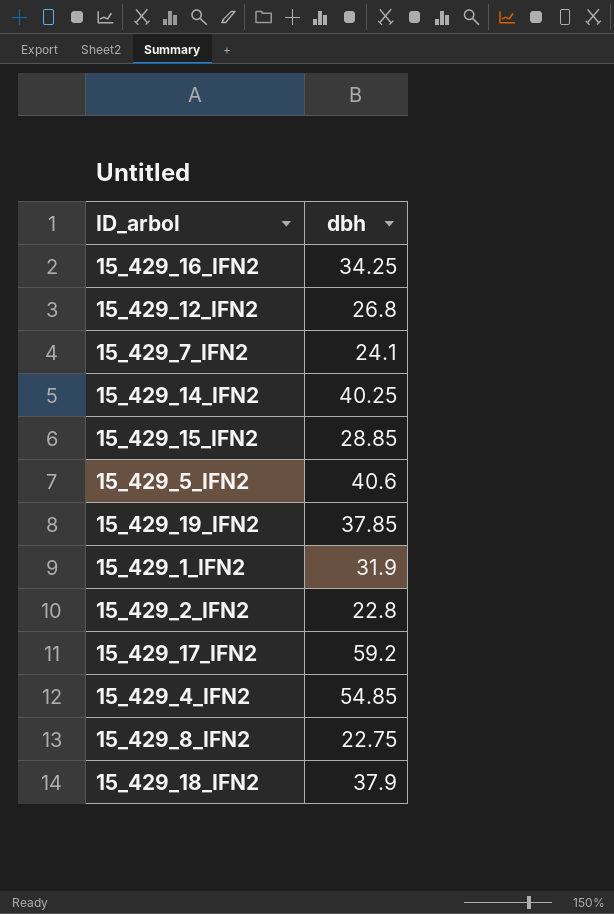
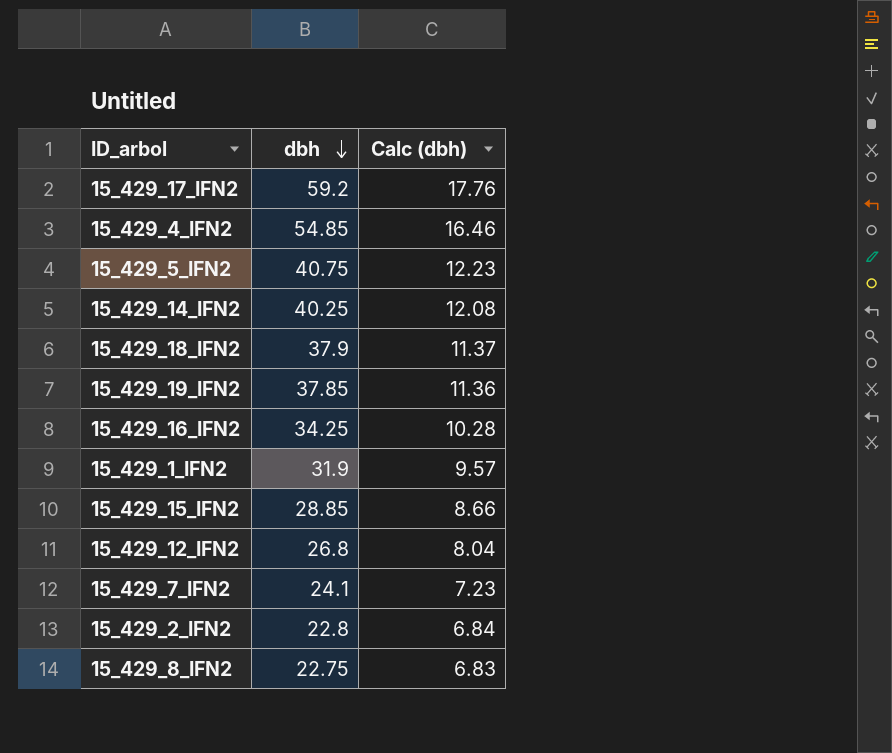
row order: none -> dbh descending
column Calc (dbh) | formula: none -> [dbh] * 0.3
15_429_5_IFN2 | dbh: 40.6 -> 40.75

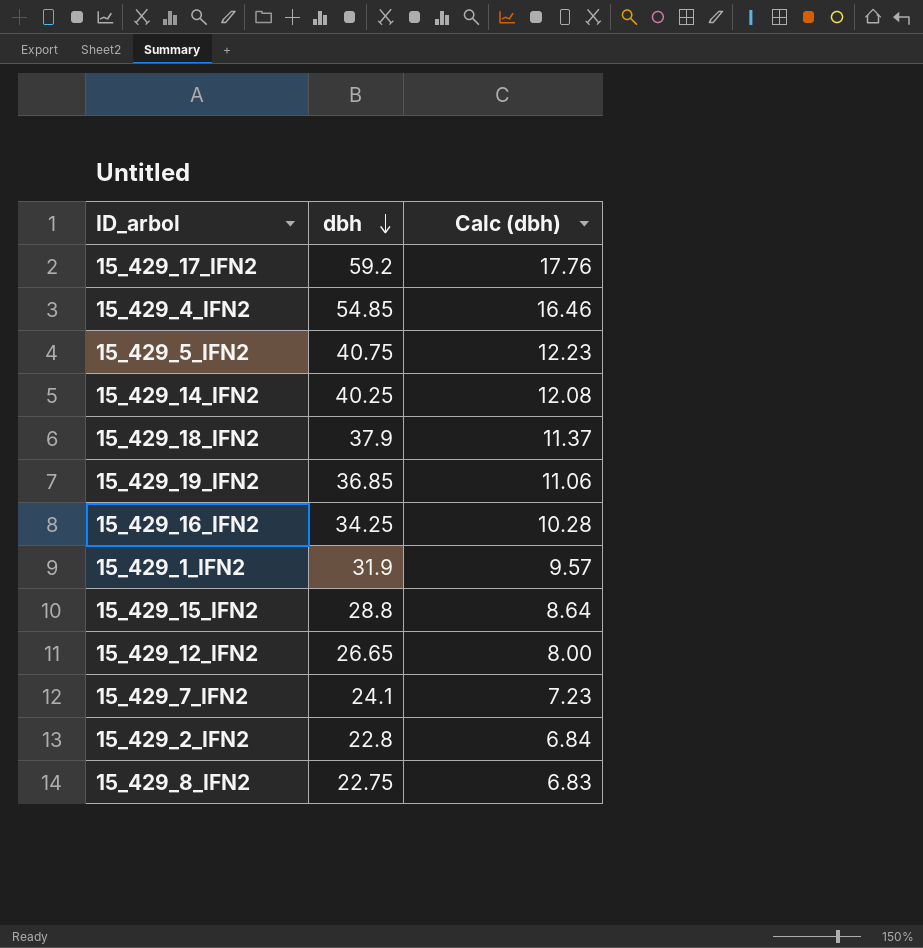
15_429_19_IFN2 | dbh: 37.85 -> 36.85
15_429_19_IFN2 | Calc (dbh): 11.36 -> 11.06
15_429_15_IFN2 | dbh: 28.85 -> 28.8
15_429_15_IFN2 | Calc (dbh): 8.66 -> 8.64
15_429_12_IFN2 | dbh: 26.8 -> 26.65
15_429_12_IFN2 | Calc (dbh): 8.04 -> 8.00

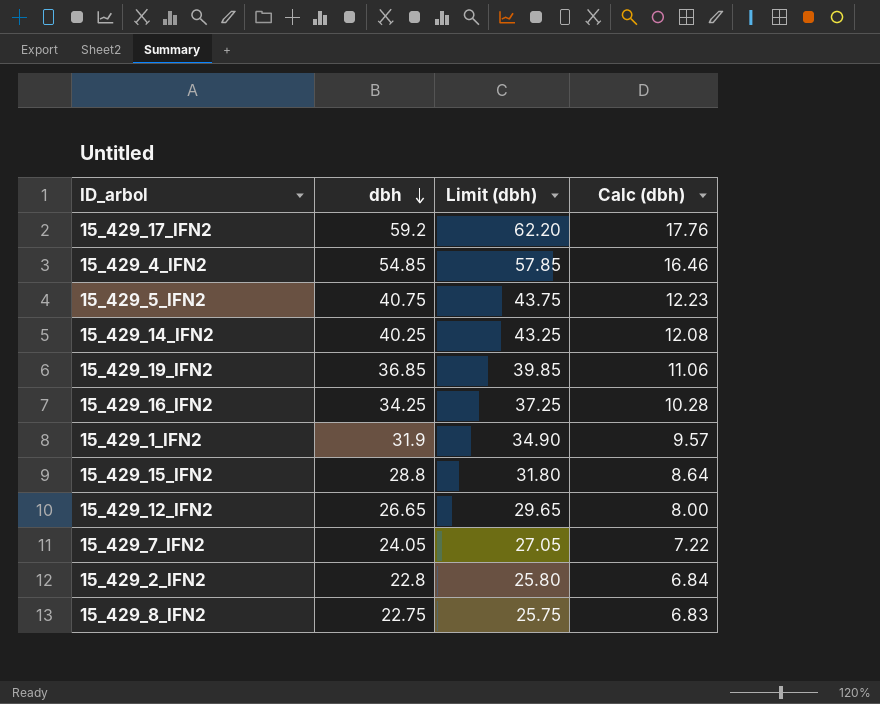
column Limit (dbh) | formula: none -> [dbh] + 3
row 15_429_18_IFN2: 37.9 | 11.37 -> none
15_429_7_IFN2 | dbh: 24.1 -> 24.05
15_429_7_IFN2 | Calc (dbh): 7.23 -> 7.22

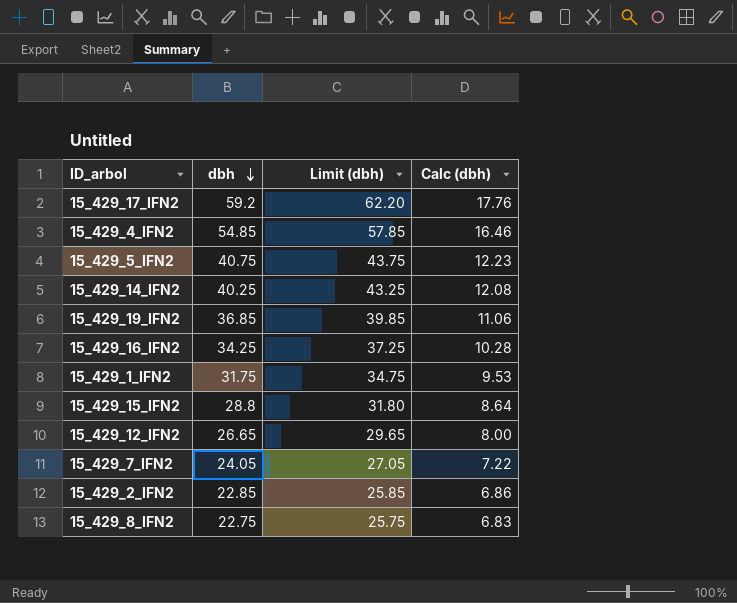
15_429_1_IFN2 | dbh: 31.9 -> 31.75
15_429_1_IFN2 | Limit (dbh): 34.90 -> 34.75
15_429_1_IFN2 | Calc (dbh): 9.57 -> 9.53
15_429_2_IFN2 | dbh: 22.8 -> 22.85
15_429_2_IFN2 | Limit (dbh): 25.80 -> 25.85
15_429_2_IFN2 | Calc (dbh): 6.84 -> 6.86

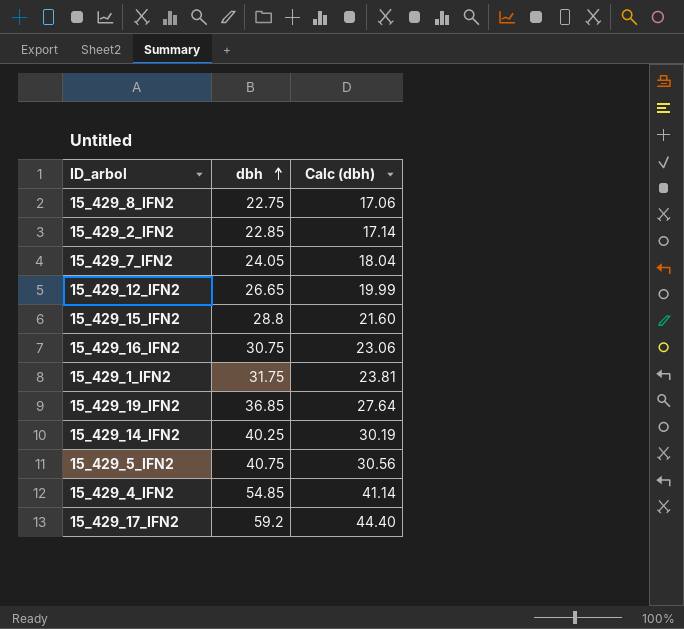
row order: dbh descending -> dbh ascending
column Limit (dbh) | formula: [dbh] + 3 -> none
column Calc (dbh) | formula: [dbh] * 0.3 -> [dbh] * 0.75
15_429_16_IFN2 | dbh: 34.25 -> 30.75

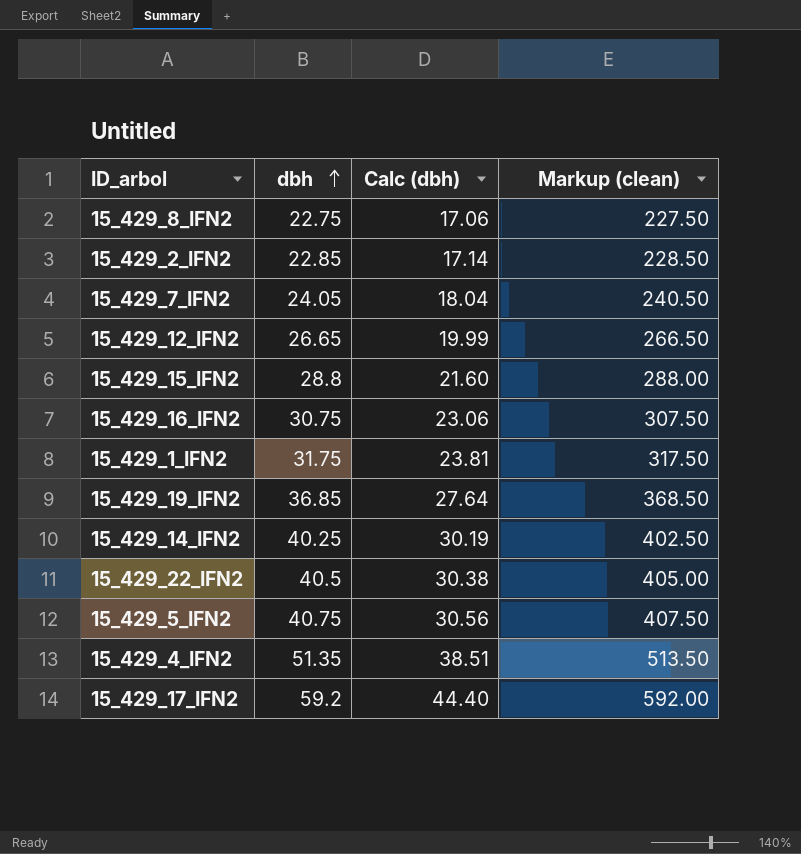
column Markup (clean) | formula: none -> [dbh] * 10
row 15_429_22_IFN2: none -> 40.5 | 30.38 | 405.00
15_429_4_IFN2 | dbh: 54.85 -> 51.35
15_429_4_IFN2 | Calc (dbh): 41.14 -> 38.51

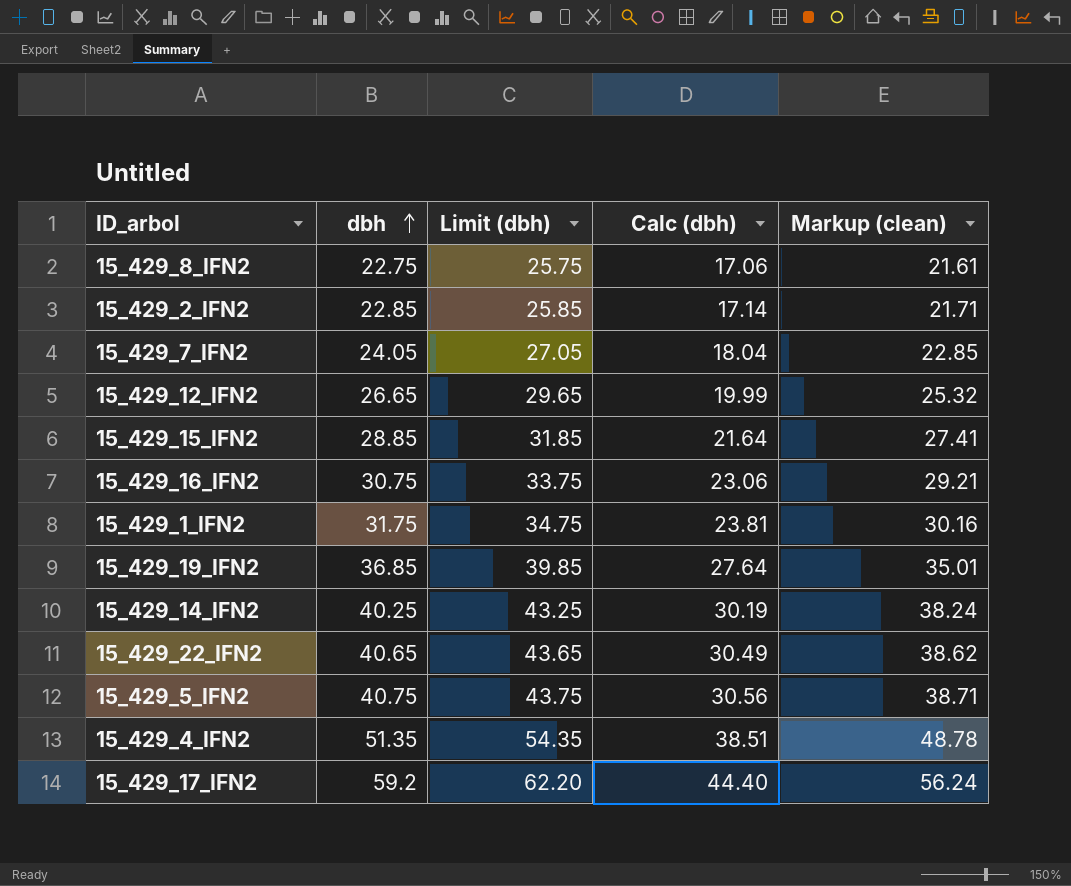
column Limit (dbh) | formula: none -> [dbh] + 3
column Markup (clean) | formula: [dbh] * 10 -> [dbh] * 0.95
15_429_15_IFN2 | dbh: 28.8 -> 28.85
15_429_15_IFN2 | Calc (dbh): 21.60 -> 21.64
15_429_22_IFN2 | dbh: 40.5 -> 40.65
15_429_22_IFN2 | Calc (dbh): 30.38 -> 30.49

